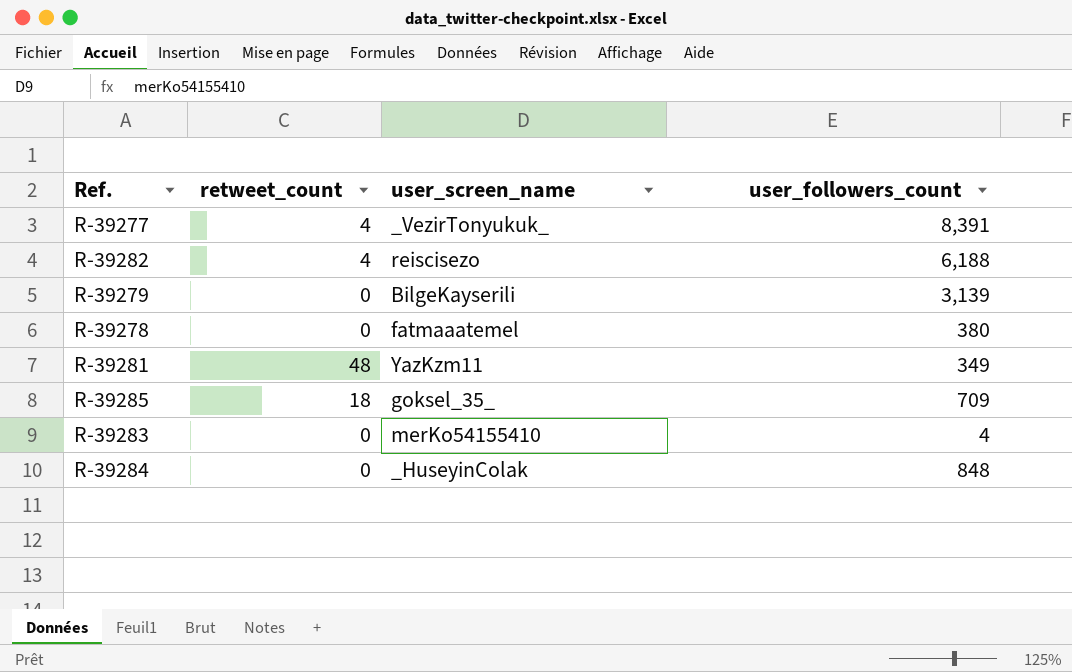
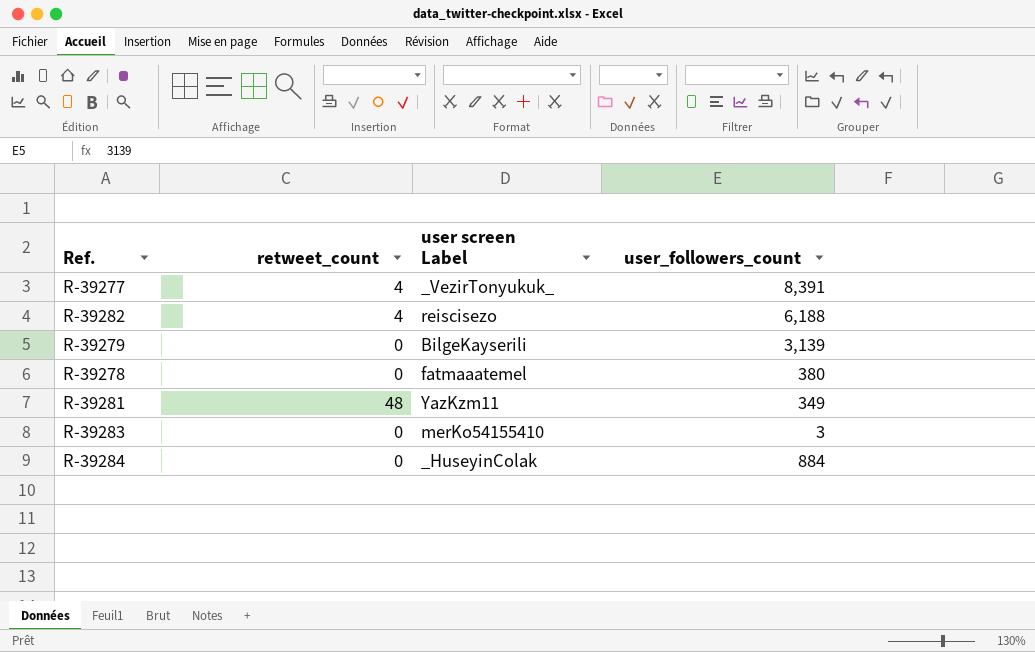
column name: user_screen_name -> user screen Label
row R-39285: 18 | goksel_35_ | 709 -> none
R-39283 | user_followers_count: 4 -> 3
R-39284 | user_followers_count: 848 -> 884

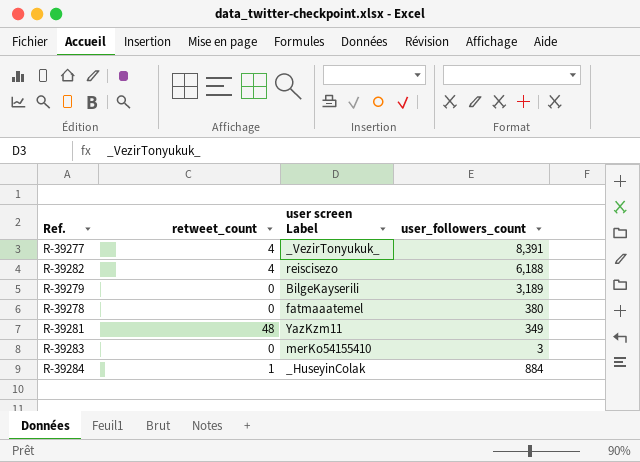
R-39279 | user_followers_count: 3,139 -> 3,189
R-39284 | retweet_count: 0 -> 1

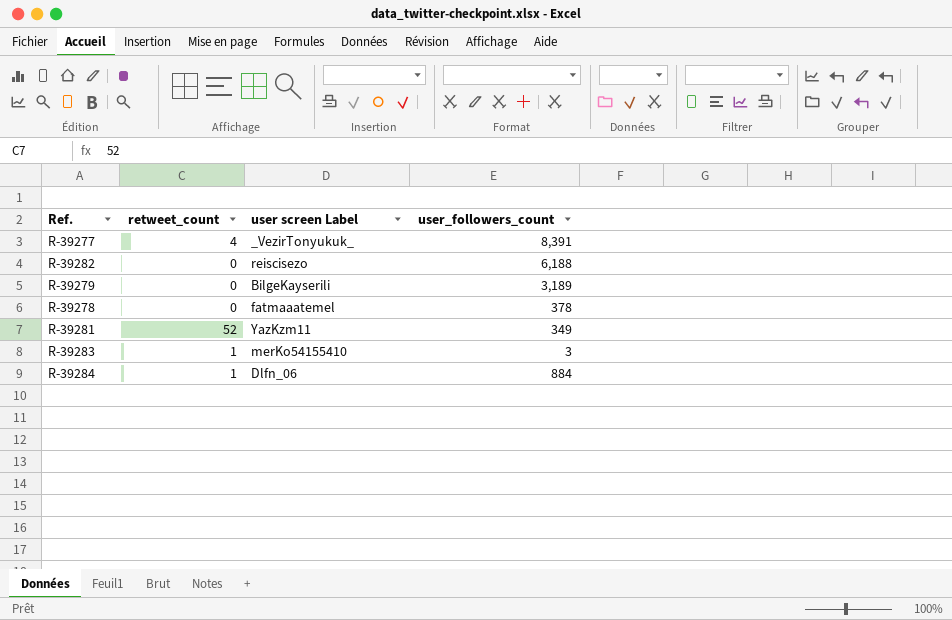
R-39282 | retweet_count: 4 -> 0
R-39278 | user_followers_count: 380 -> 378
R-39281 | retweet_count: 48 -> 52
R-39283 | retweet_count: 0 -> 1
R-39284 | user screen Label: _HuseyinColak -> Dlfn_06

